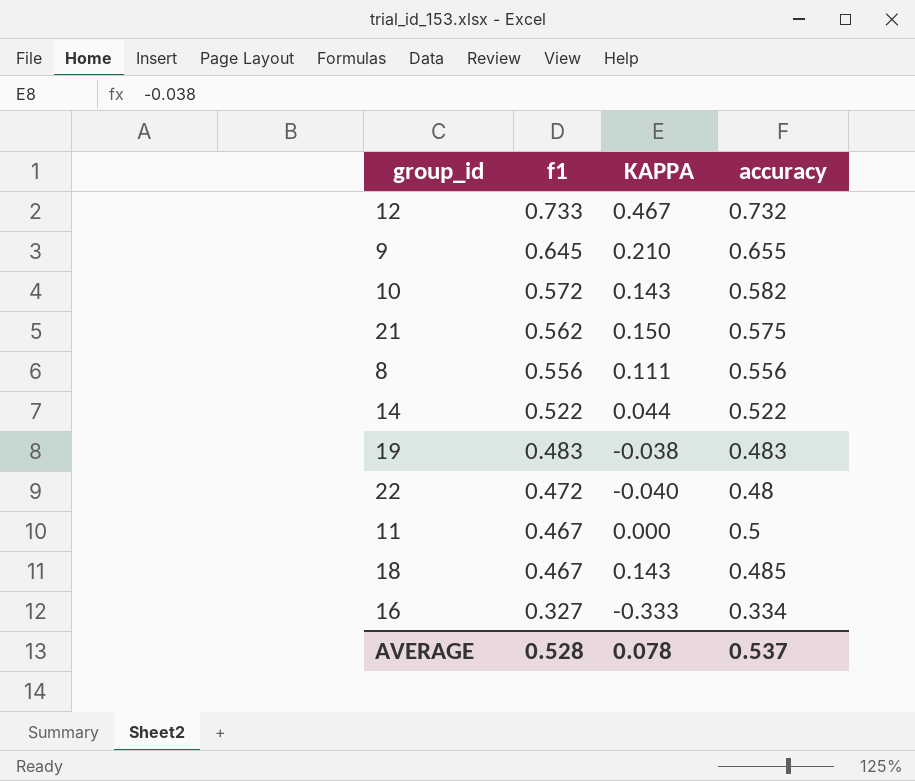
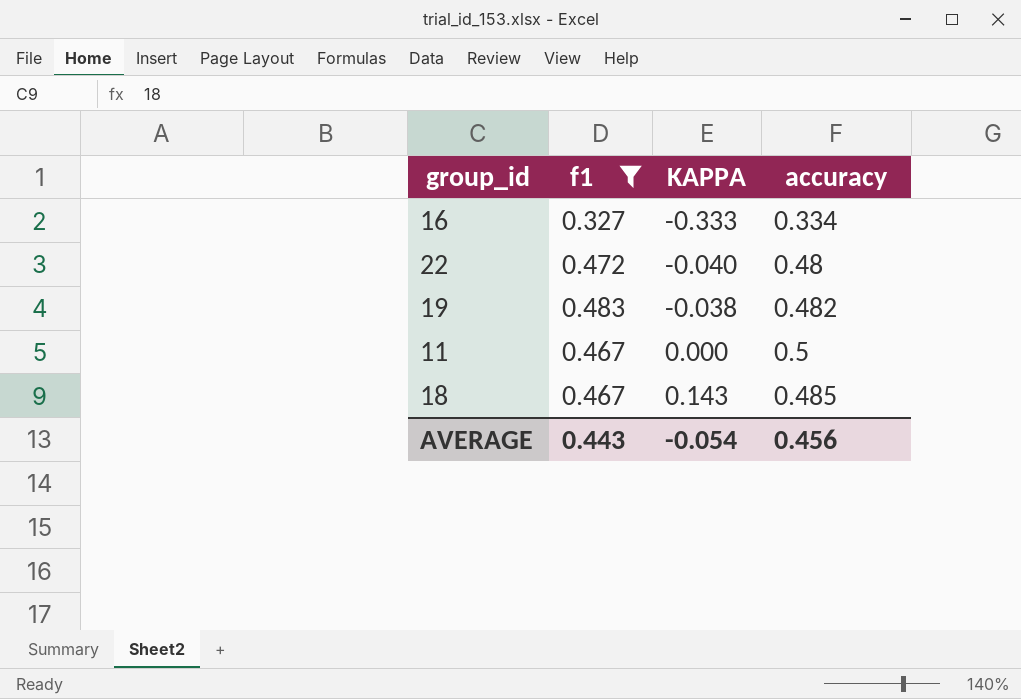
filter: none -> f1 <= 0.483
row order: f1 descending -> KAPPA ascending
19 | accuracy: 0.483 -> 0.482
AVERAGE | f1: 0.528 -> 0.443
AVERAGE | KAPPA: 0.078 -> -0.054
AVERAGE | accuracy: 0.537 -> 0.456

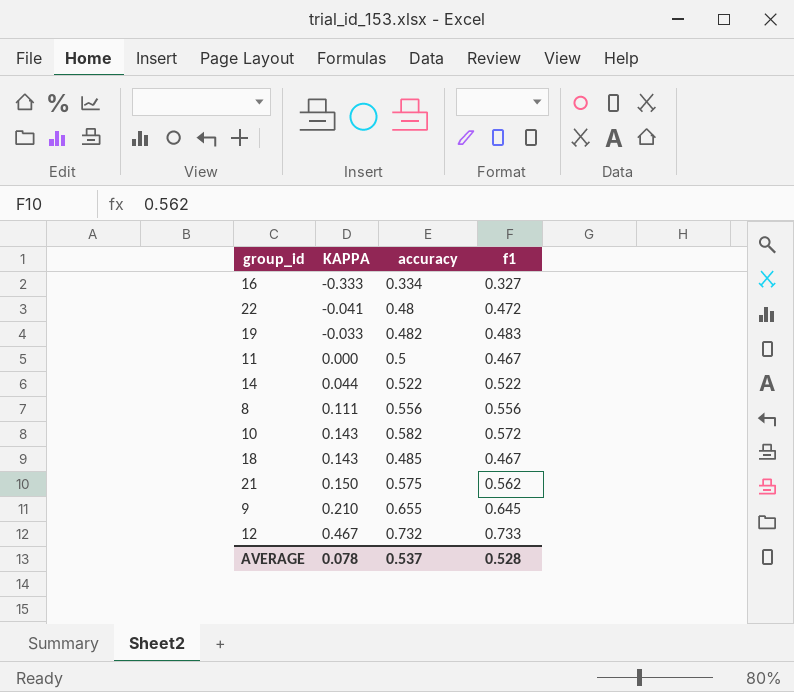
filter: f1 <= 0.483 -> none
column f1 | position: 2 -> 4
22 | KAPPA: -0.040 -> -0.041
19 | KAPPA: -0.038 -> -0.033
AVERAGE | KAPPA: -0.054 -> 0.078
AVERAGE | accuracy: 0.456 -> 0.537
AVERAGE | f1: 0.443 -> 0.528

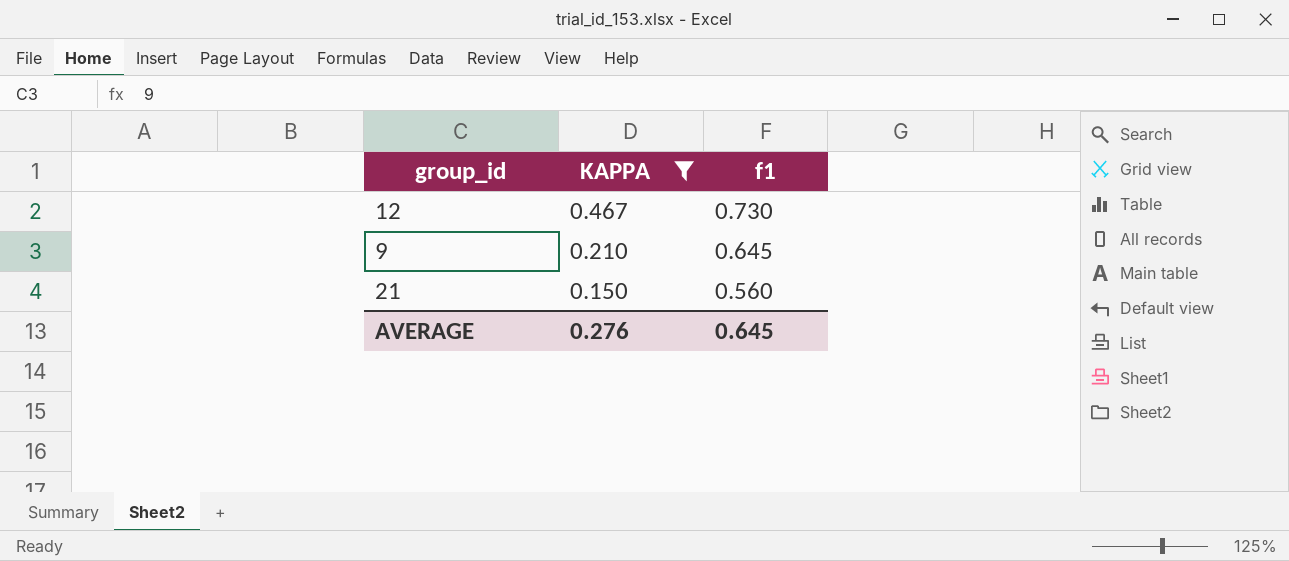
filter: none -> KAPPA >= 0.150
row order: KAPPA ascending -> KAPPA descending
column accuracy | position: 3 -> none
12 | f1: 0.733 -> 0.730
21 | f1: 0.562 -> 0.560
AVERAGE | KAPPA: 0.078 -> 0.276
AVERAGE | f1: 0.528 -> 0.645

